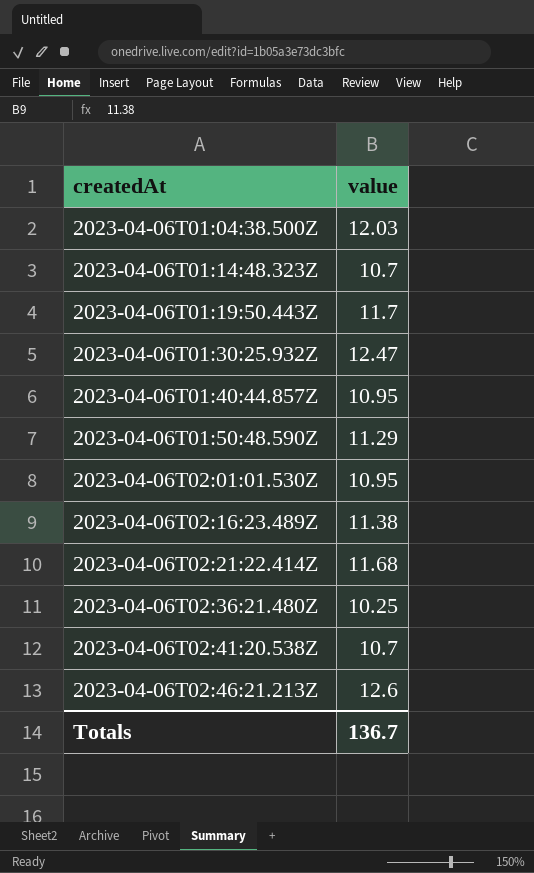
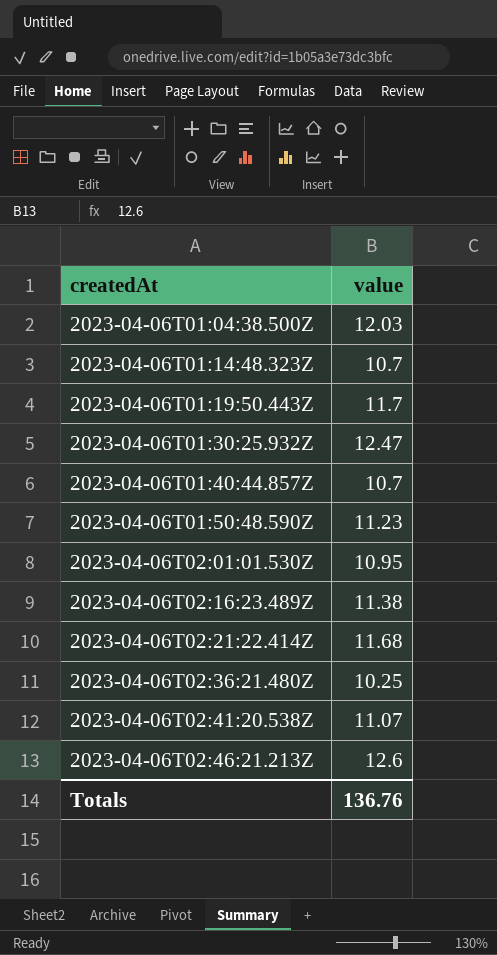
2023-04-06T01:40:44.857Z | value: 10.95 -> 10.7
2023-04-06T01:50:48.590Z | value: 11.29 -> 11.23
2023-04-06T02:41:20.538Z | value: 10.7 -> 11.07
Totals | value: 136.7 -> 136.76

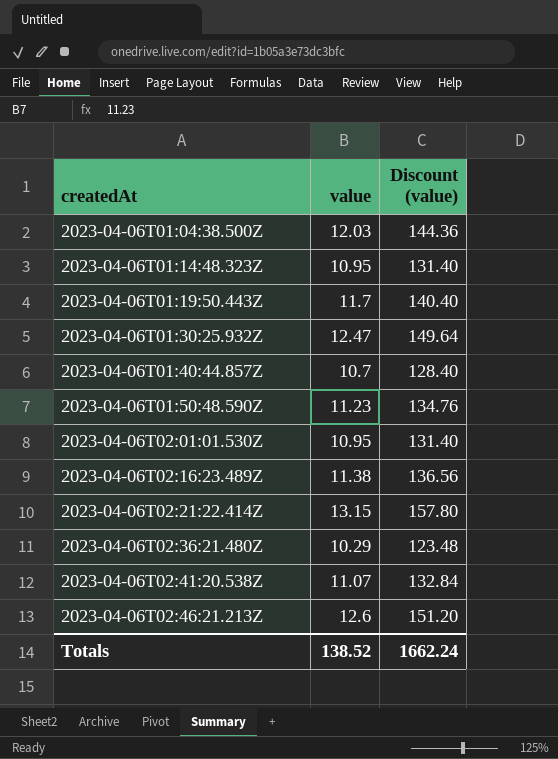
column Discount (value) | formula: none -> [value] * 12
2023-04-06T01:14:48.323Z | value: 10.7 -> 10.95
2023-04-06T02:21:22.414Z | value: 11.68 -> 13.15
2023-04-06T02:36:21.480Z | value: 10.25 -> 10.29
Totals | value: 136.76 -> 138.52

